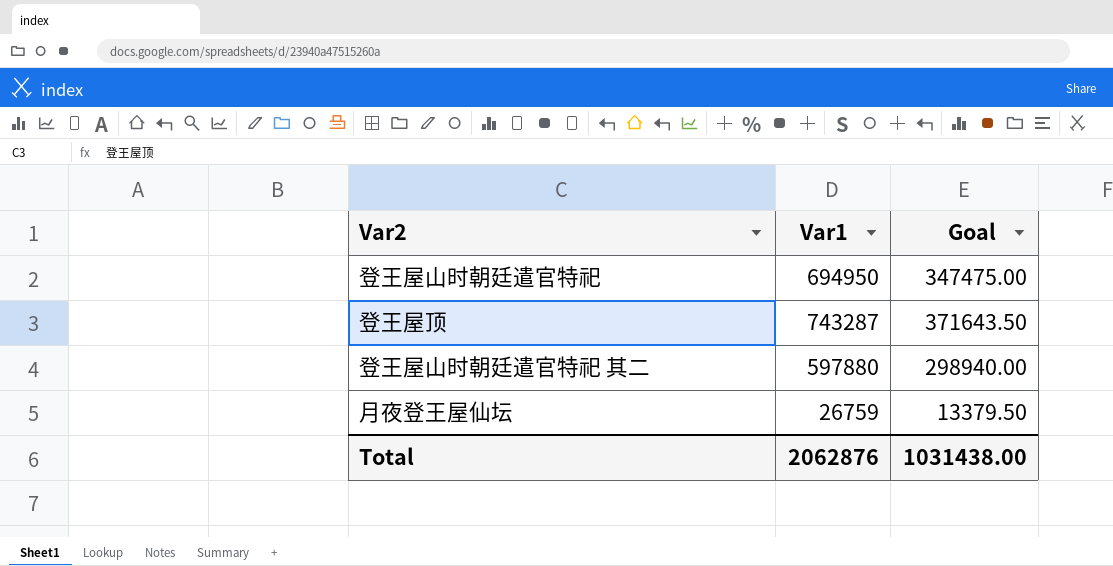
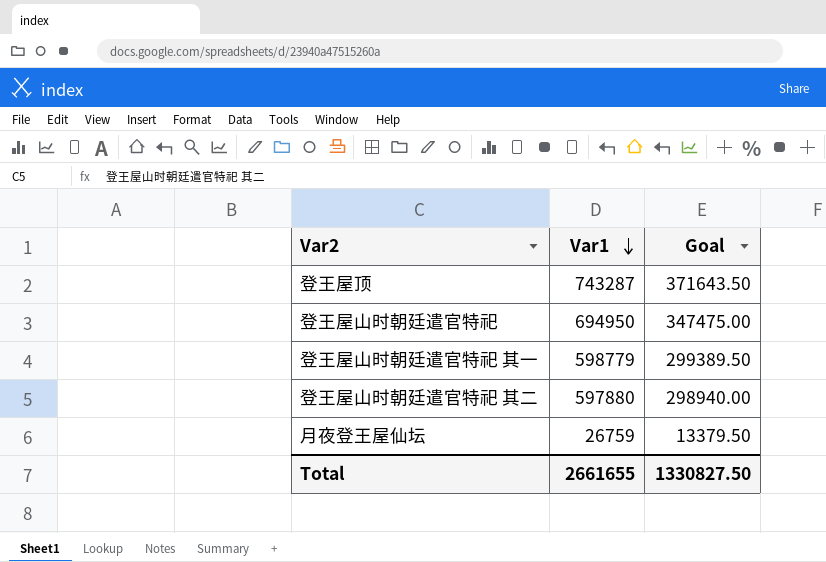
row order: none -> Var1 descending
row 登王屋山时朝廷遣官特祀 其一: none -> 598779 | 299389.50
Total | Var1: 2062876 -> 2661655
Total | Goal: 1031438.00 -> 1330827.50

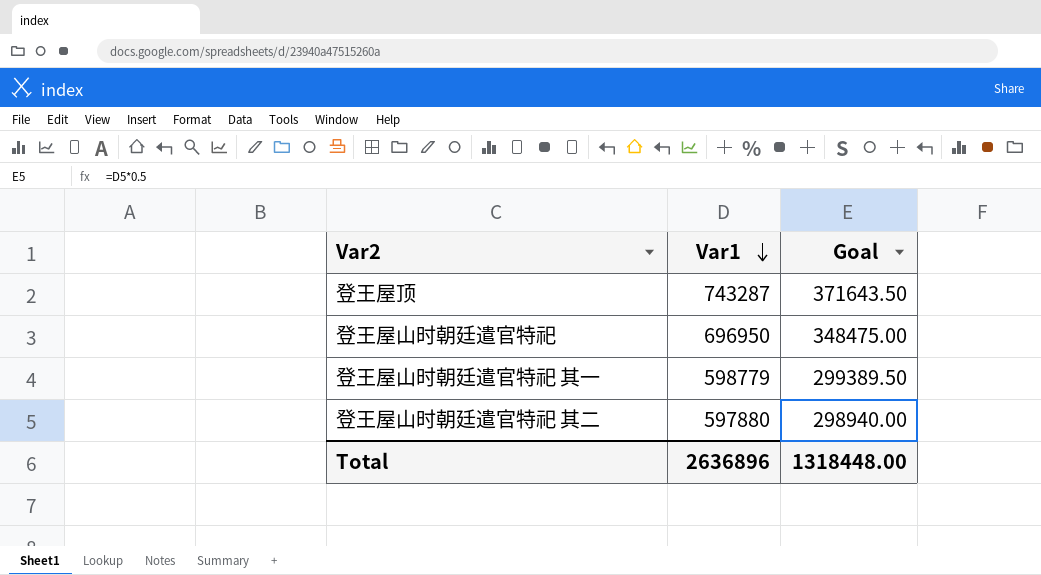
row 月夜登王屋仙坛: 26759 | 13379.50 -> none
登王屋山时朝廷遣官特祀 | Var1: 694950 -> 696950
登王屋山时朝廷遣官特祀 | Goal: 347475.00 -> 348475.00
Total | Var1: 2661655 -> 2636896
Total | Goal: 1330827.50 -> 1318448.00

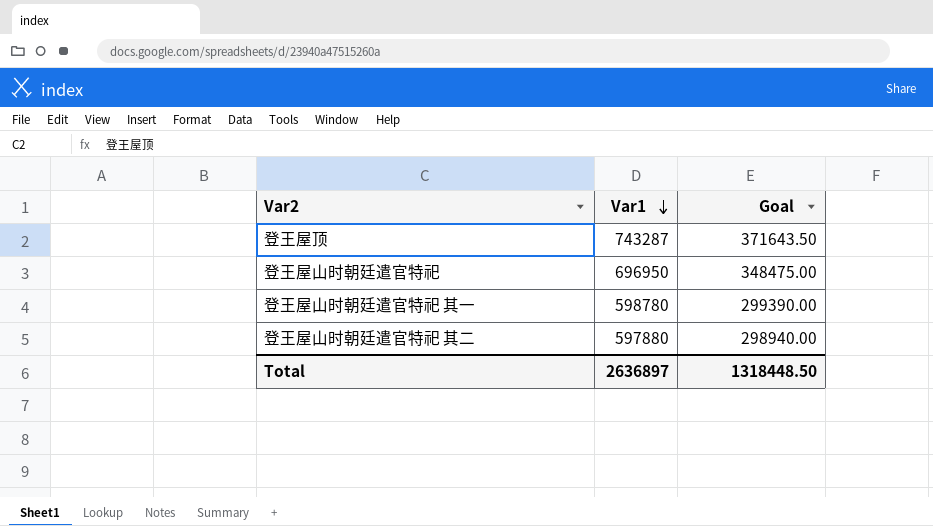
登王屋山时朝廷遣官特祀 其一 | Var1: 598779 -> 598780
登王屋山时朝廷遣官特祀 其一 | Goal: 299389.50 -> 299390.00
Total | Var1: 2636896 -> 2636897
Total | Goal: 1318448.00 -> 1318448.50

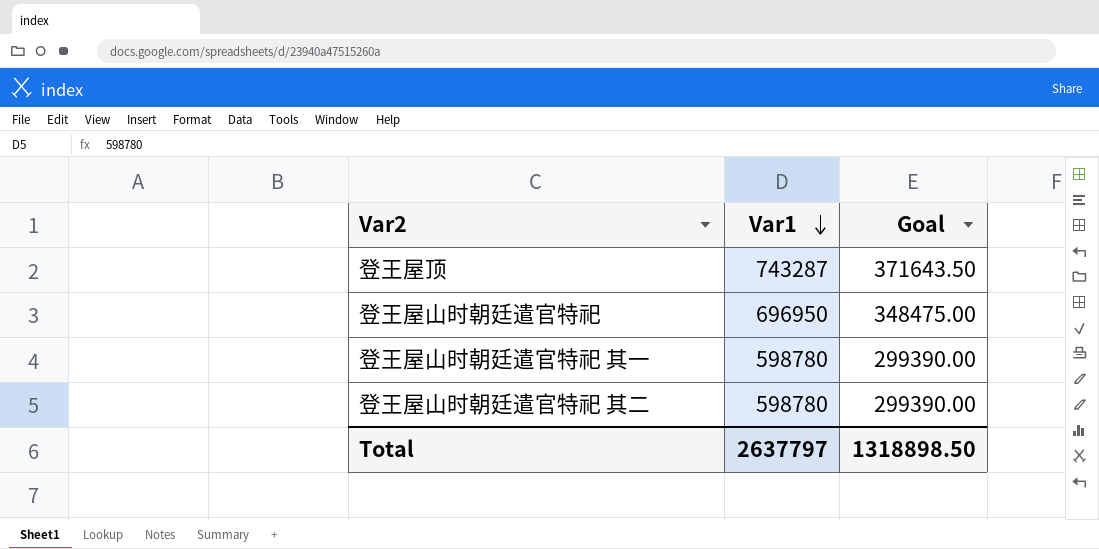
登王屋山时朝廷遣官特祀 其二 | Var1: 597880 -> 598780
登王屋山时朝廷遣官特祀 其二 | Goal: 298940.00 -> 299390.00
Total | Var1: 2636897 -> 2637797
Total | Goal: 1318448.50 -> 1318898.50

